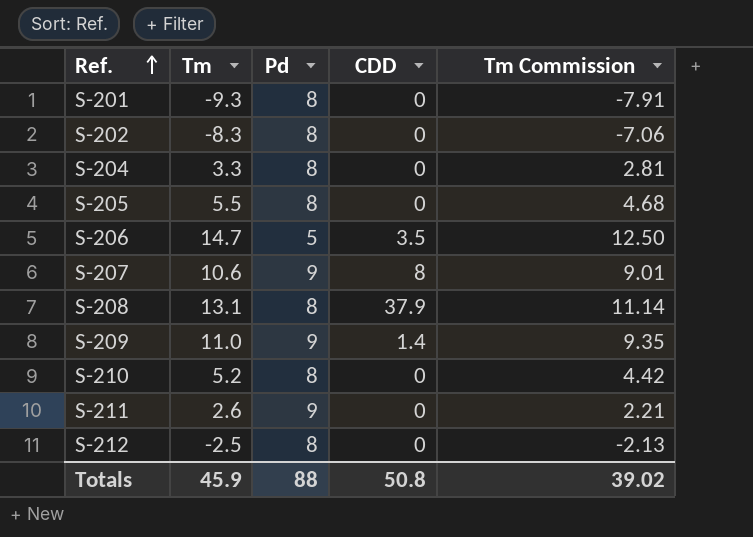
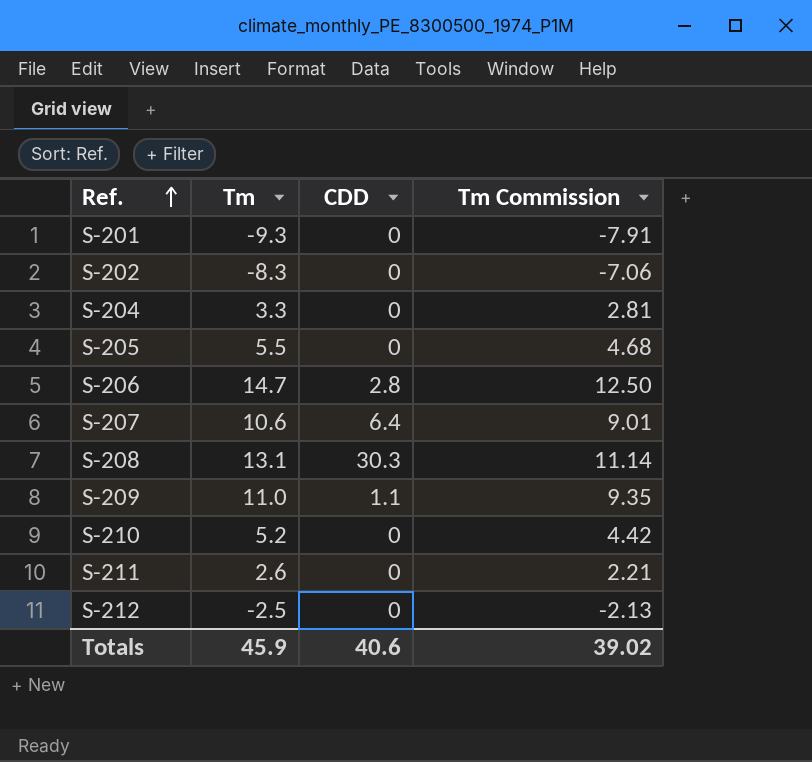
column Pd | position: 3 -> none
S-206 | CDD: 3.5 -> 2.8
S-207 | CDD: 8 -> 6.4
S-208 | CDD: 37.9 -> 30.3
S-209 | CDD: 1.4 -> 1.1
Totals | CDD: 50.8 -> 40.6

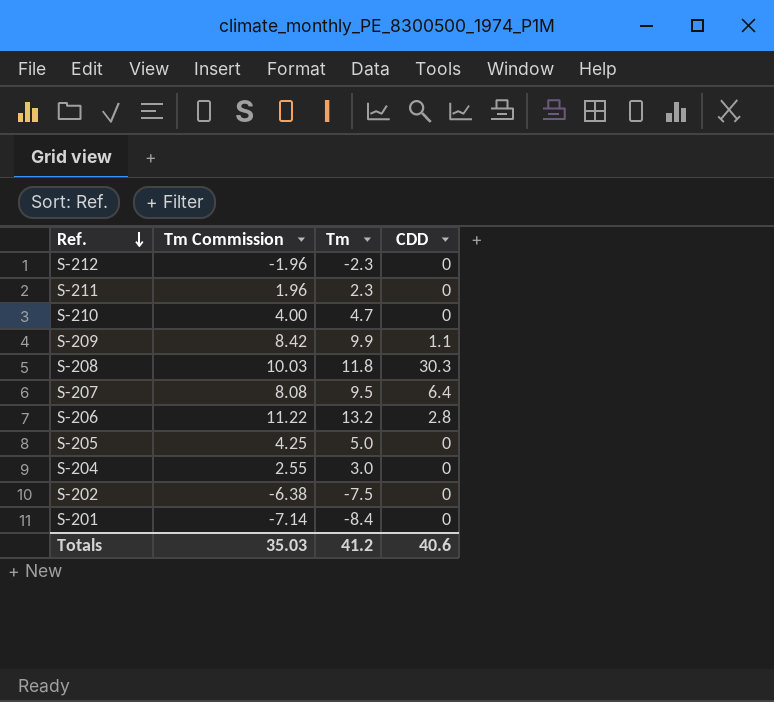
row order: Ref. ascending -> Ref. descending
column Tm Commission | position: 4 -> 2
S-212 | Tm Commission: -2.13 -> -1.96
S-212 | Tm: -2.5 -> -2.3
S-211 | Tm Commission: 2.21 -> 1.96
S-211 | Tm: 2.6 -> 2.3
S-210 | Tm Commission: 4.42 -> 4.00
S-210 | Tm: 5.2 -> 4.7
S-209 | Tm Commission: 9.35 -> 8.42
S-209 | Tm: 11.0 -> 9.9
S-208 | Tm Commission: 11.14 -> 10.03
S-208 | Tm: 13.1 -> 11.8
S-207 | Tm Commission: 9.01 -> 8.08
S-207 | Tm: 10.6 -> 9.5
S-206 | Tm Commission: 12.50 -> 11.22
S-206 | Tm: 14.7 -> 13.2
S-205 | Tm Commission: 4.68 -> 4.25
S-205 | Tm: 5.5 -> 5.0
S-204 | Tm Commission: 2.81 -> 2.55
S-204 | Tm: 3.3 -> 3.0
S-202 | Tm Commission: -7.06 -> -6.38
S-202 | Tm: -8.3 -> -7.5
S-201 | Tm Commission: -7.91 -> -7.14
S-201 | Tm: -9.3 -> -8.4
Totals | Tm Commission: 39.02 -> 35.03
Totals | Tm: 45.9 -> 41.2

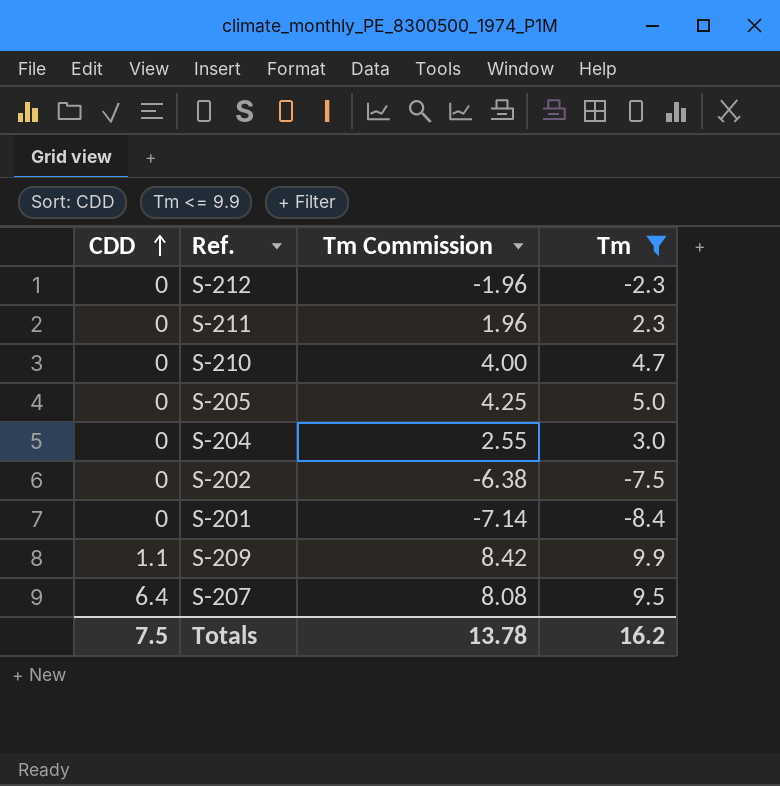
filter: none -> Tm <= 9.9
row order: Ref. descending -> CDD ascending
column CDD | position: 4 -> 1
Totals | CDD: 40.6 -> 7.5
Totals | Tm Commission: 35.03 -> 13.78
Totals | Tm: 41.2 -> 16.2

